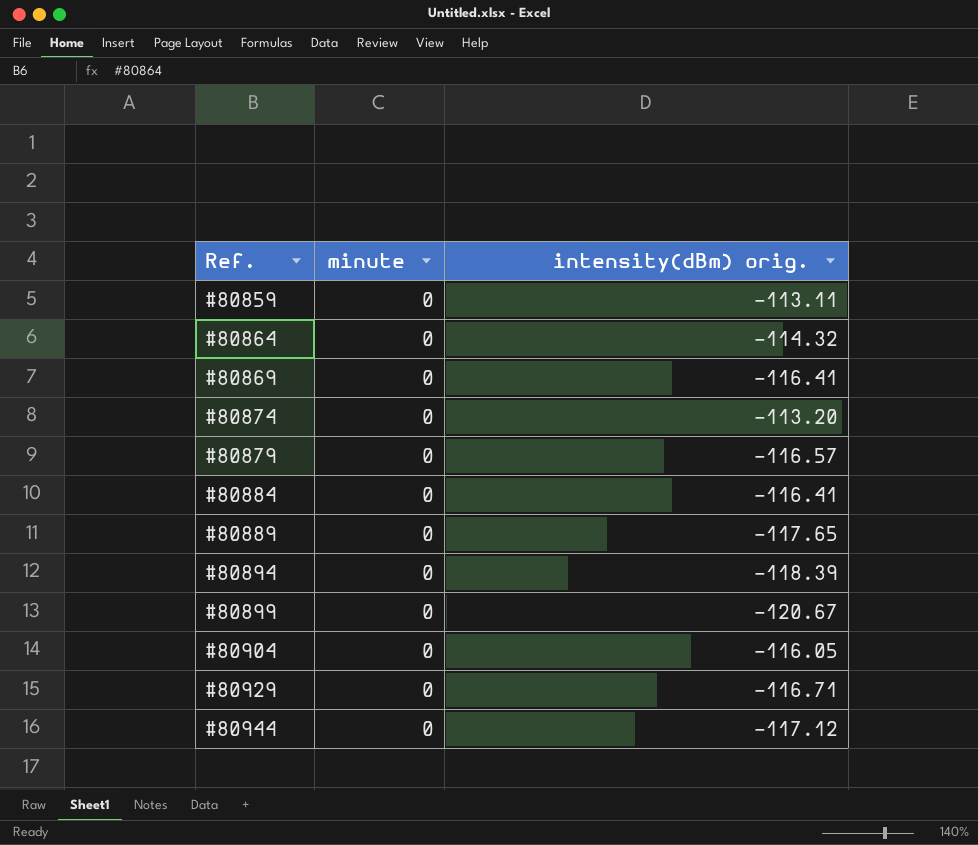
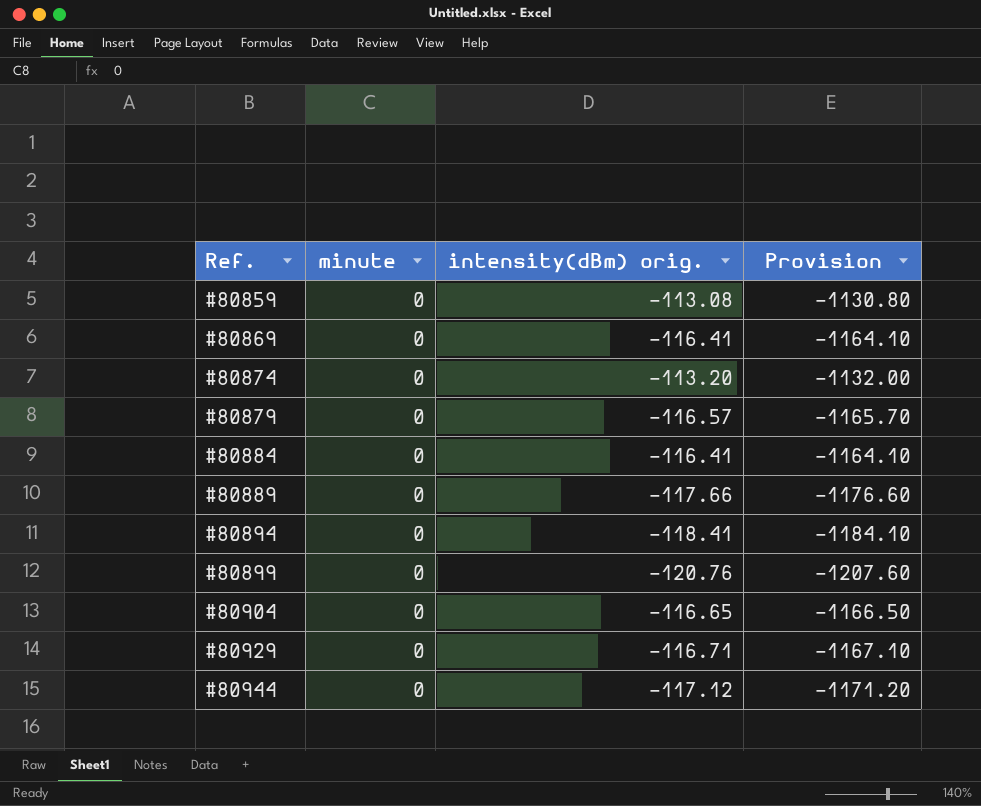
column Provision | formula: none -> [intensity(dBm) orig.] * 10
row #80864: 0 | -114.32 -> none
#80859 | intensity(dBm) orig.: -113.11 -> -113.08
#80889 | intensity(dBm) orig.: -117.65 -> -117.66
#80894 | intensity(dBm) orig.: -118.39 -> -118.41
#80899 | intensity(dBm) orig.: -120.67 -> -120.76
#80904 | intensity(dBm) orig.: -116.05 -> -116.65

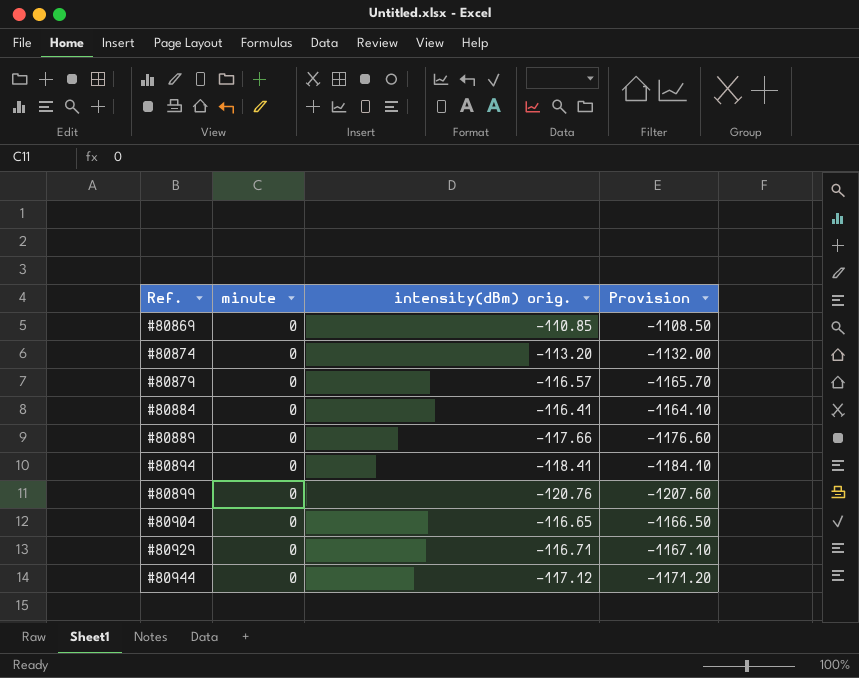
row #80859: 0 | -113.08 | -1130.80 -> none
#80869 | intensity(dBm) orig.: -116.41 -> -110.85
#80869 | Provision: -1164.10 -> -1108.50

